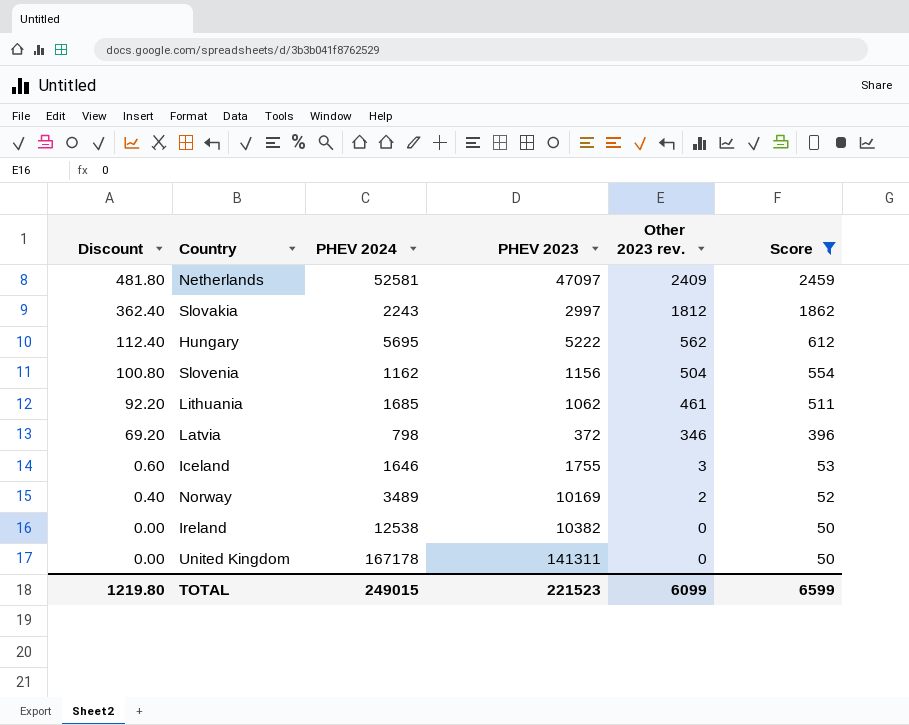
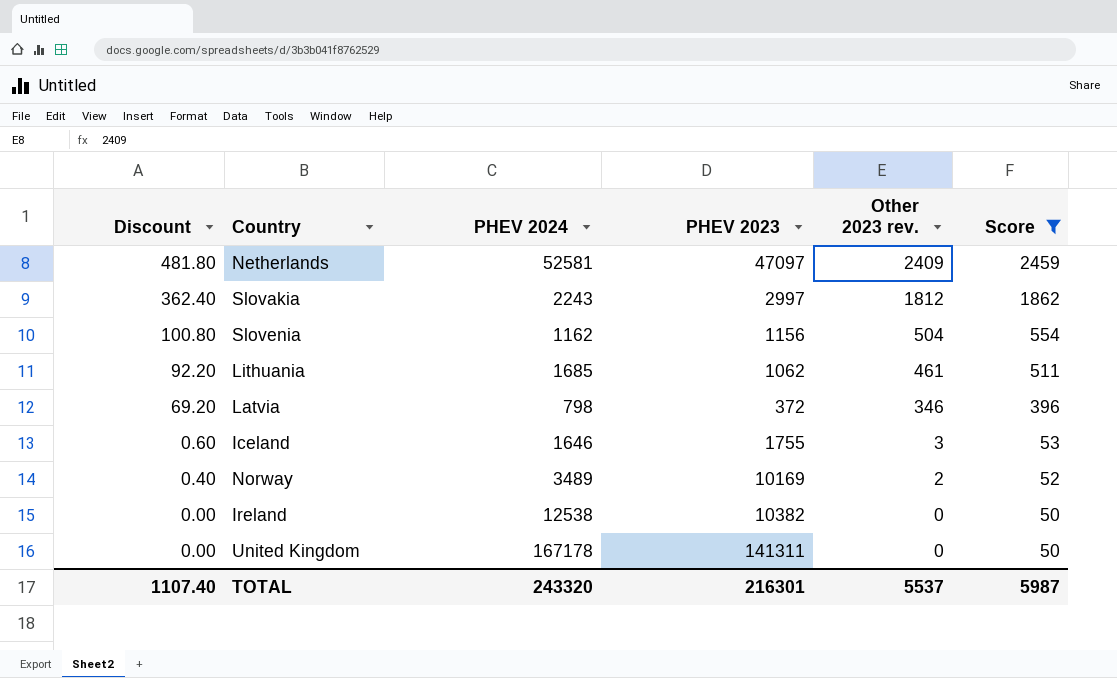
row Hungary: 112.40 | 5695 | 5222 | 562 | 612 -> none
TOTAL | Discount: 1219.80 -> 1107.40
TOTAL | PHEV 2024: 249015 -> 243320
TOTAL | PHEV 2023: 221523 -> 216301
TOTAL | Other 2023 rev.: 6099 -> 5537
TOTAL | Score: 6599 -> 5987

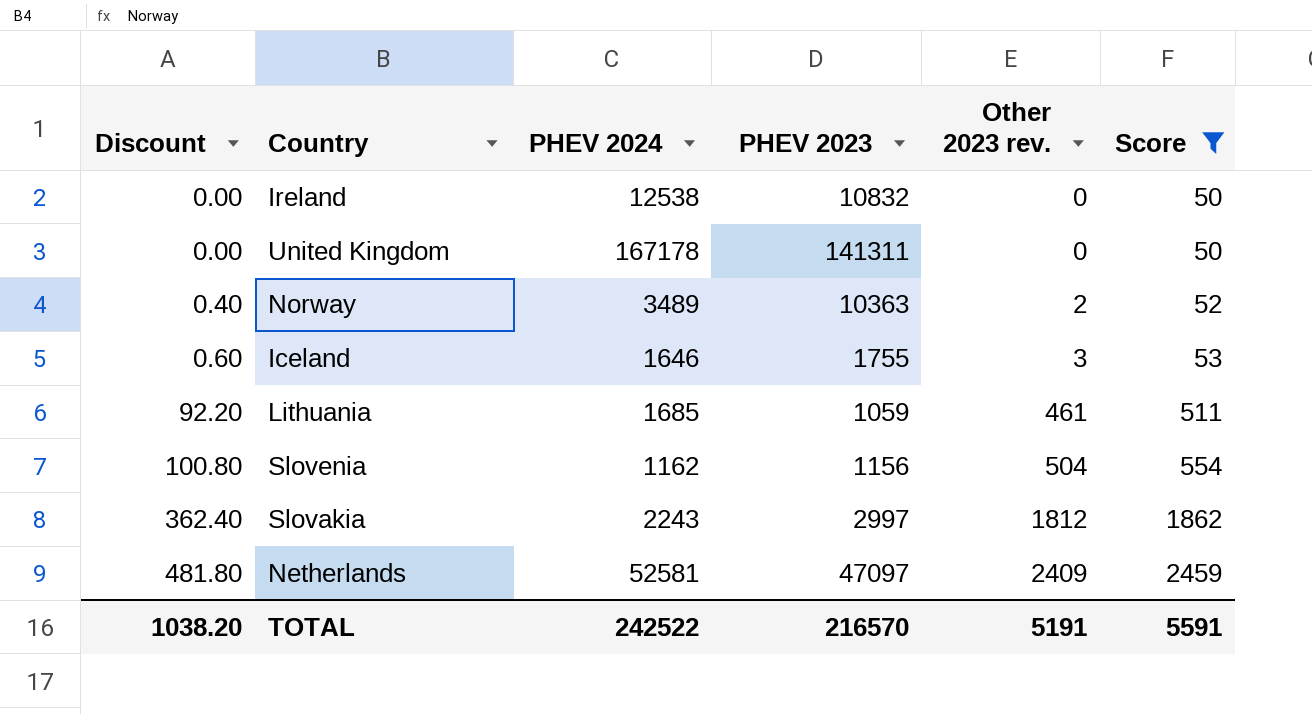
row order: Discount descending -> Discount ascending
row Latvia: 69.20 | 798 | 372 | 346 | 396 -> none
Ireland | PHEV 2023: 10382 -> 10832
Norway | PHEV 2023: 10169 -> 10363
Lithuania | PHEV 2023: 1062 -> 1059
TOTAL | Discount: 1107.40 -> 1038.20
TOTAL | PHEV 2024: 243320 -> 242522
TOTAL | PHEV 2023: 216301 -> 216570
TOTAL | Other 2023 rev.: 5537 -> 5191
TOTAL | Score: 5987 -> 5591

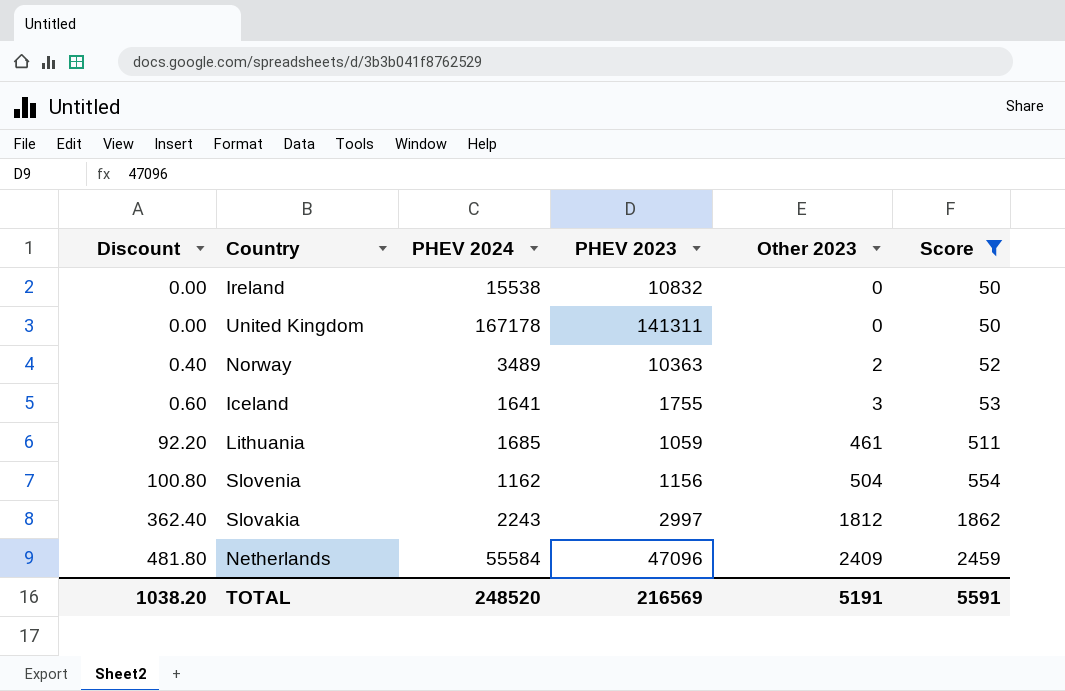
column name: Other 2023 rev. -> Other 2023
Ireland | PHEV 2024: 12538 -> 15538
Iceland | PHEV 2024: 1646 -> 1641
Netherlands | PHEV 2024: 52581 -> 55584
Netherlands | PHEV 2023: 47097 -> 47096
TOTAL | PHEV 2024: 242522 -> 248520
TOTAL | PHEV 2023: 216570 -> 216569

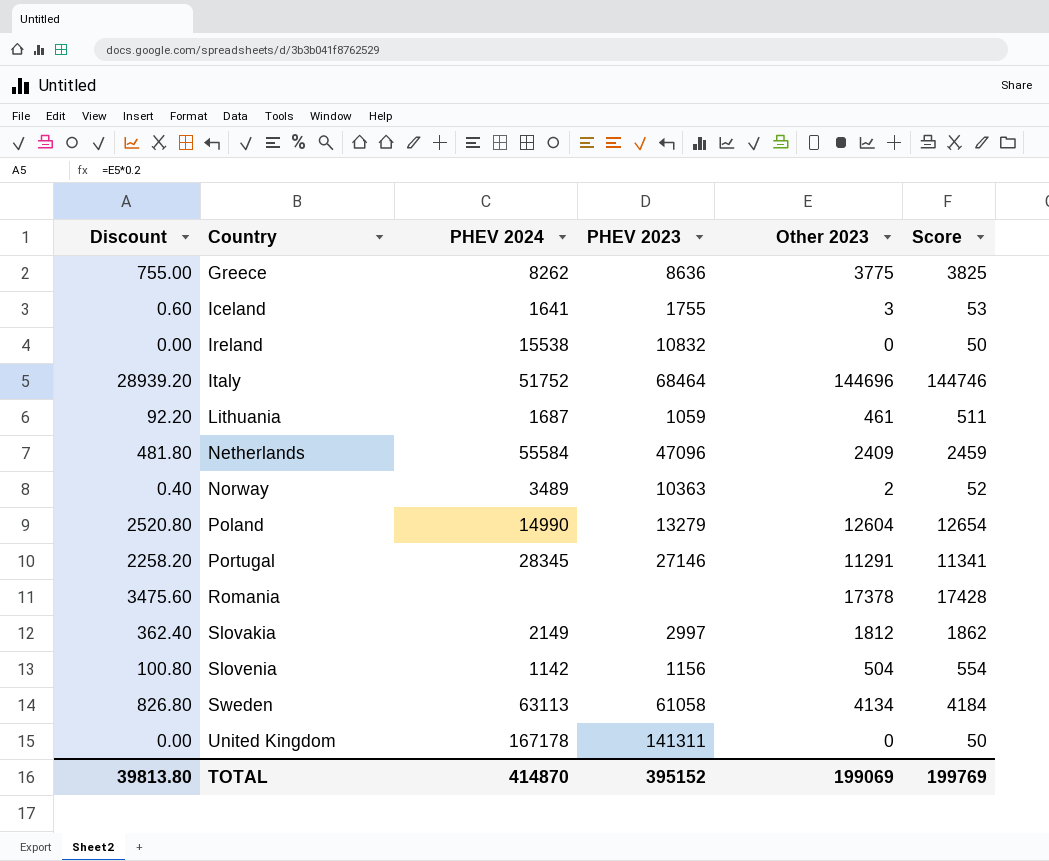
filter: Score <= 2459 -> none
row order: Discount ascending -> Country ascending
Lithuania | PHEV 2024: 1685 -> 1687
Slovakia | PHEV 2024: 2243 -> 2149
Slovenia | PHEV 2024: 1162 -> 1142
TOTAL | Discount: 1038.20 -> 39813.80
TOTAL | PHEV 2024: 248520 -> 414870
TOTAL | PHEV 2023: 216569 -> 395152
TOTAL | Other 2023: 5191 -> 199069
TOTAL | Score: 5591 -> 199769

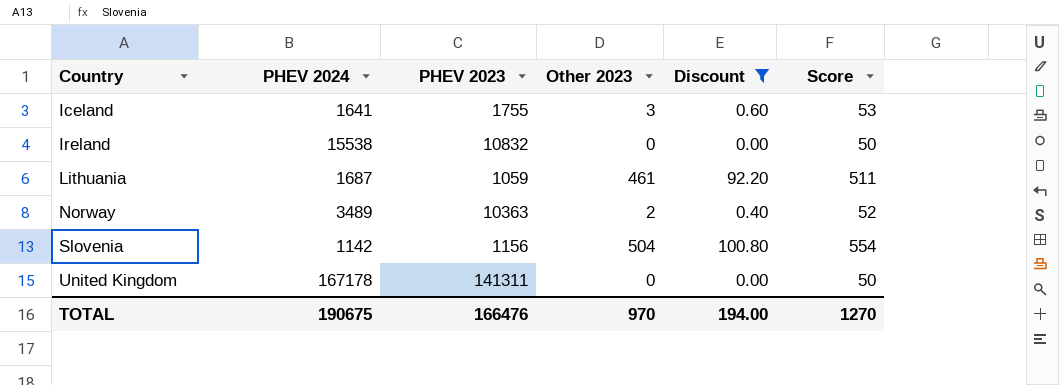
filter: none -> Discount <= 100.80
column Discount | position: 1 -> 5
TOTAL | PHEV 2024: 414870 -> 190675
TOTAL | PHEV 2023: 395152 -> 166476
TOTAL | Other 2023: 199069 -> 970
TOTAL | Discount: 39813.80 -> 194.00
TOTAL | Score: 199769 -> 1270

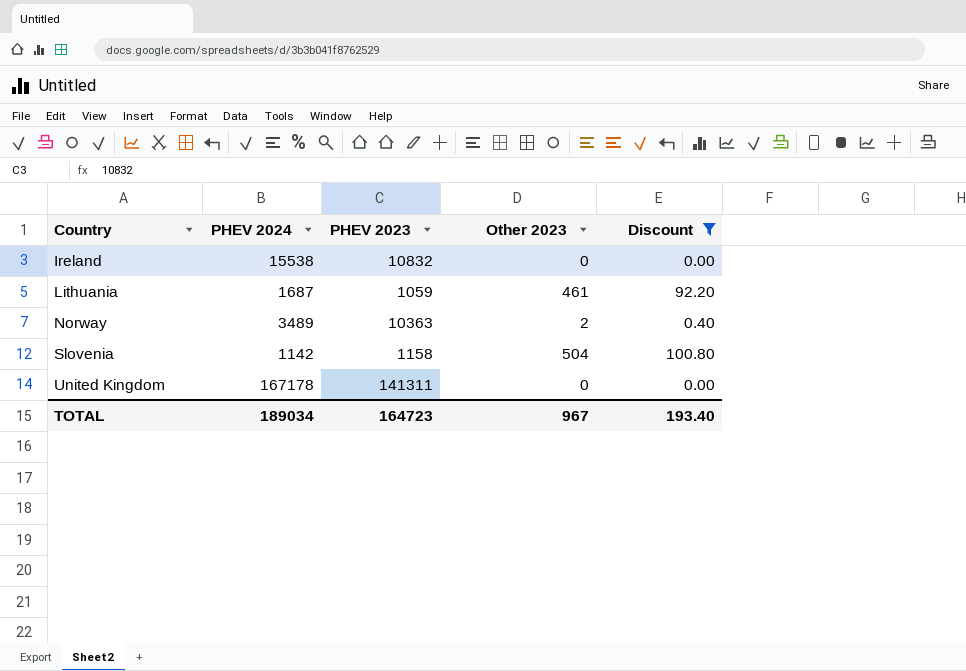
column Score | formula: [Other 2023] + 50 -> none
row Iceland: 1641 | 1755 | 3 | 0.60 | 53 -> none
Slovenia | PHEV 2023: 1156 -> 1158
TOTAL | PHEV 2024: 190675 -> 189034
TOTAL | PHEV 2023: 166476 -> 164723
TOTAL | Other 2023: 970 -> 967
TOTAL | Discount: 194.00 -> 193.40

